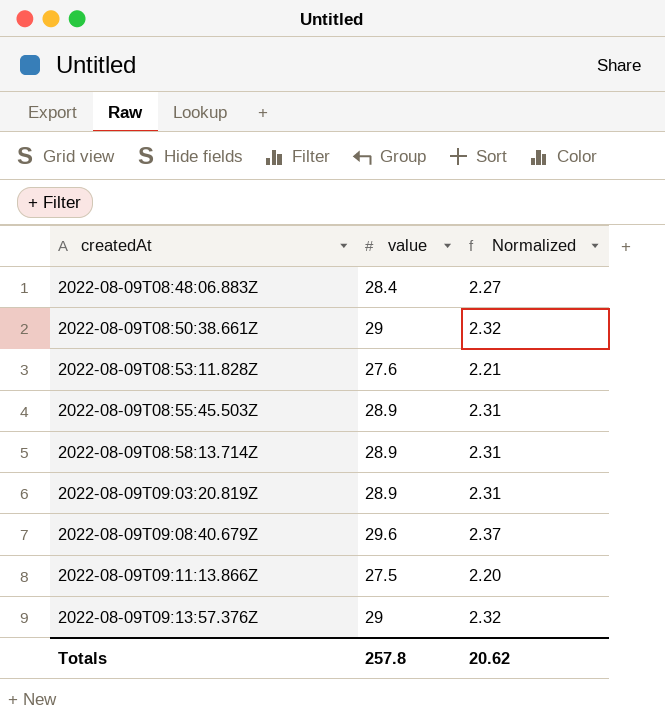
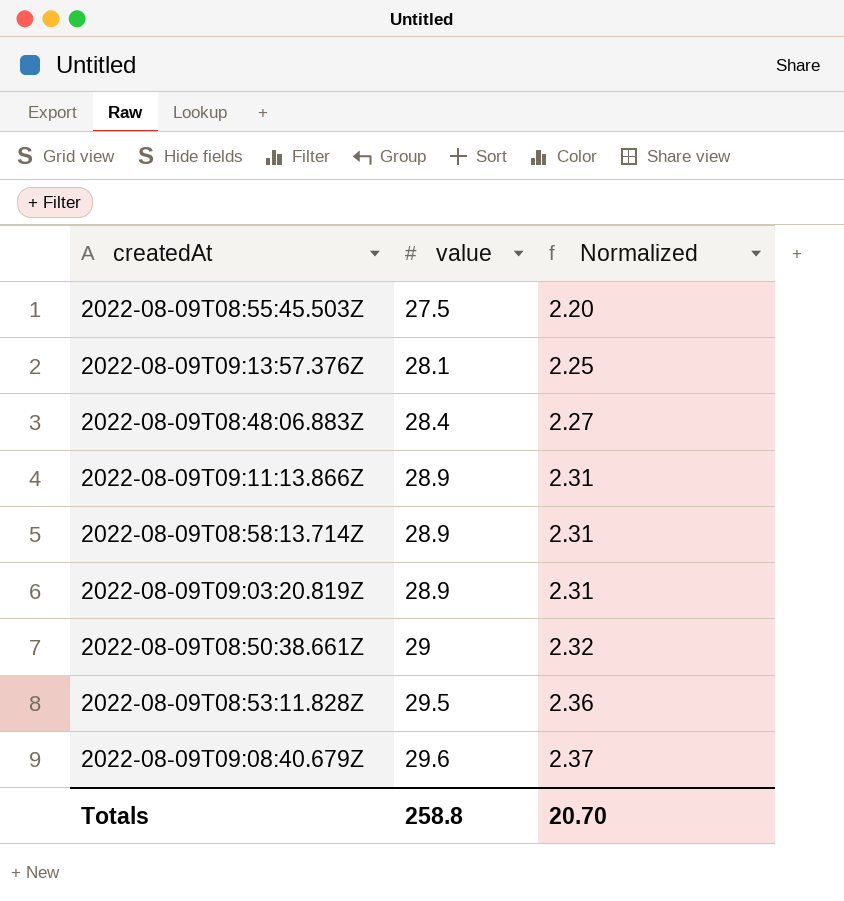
row order: createdAt ascending -> value ascending
2022-08-09T08:55:45.503Z | value: 28.9 -> 27.5
2022-08-09T08:55:45.503Z | Normalized: 2.31 -> 2.20
2022-08-09T09:13:57.376Z | value: 29 -> 28.1
2022-08-09T09:13:57.376Z | Normalized: 2.32 -> 2.25
2022-08-09T09:11:13.866Z | value: 27.5 -> 28.9
2022-08-09T09:11:13.866Z | Normalized: 2.20 -> 2.31
2022-08-09T08:53:11.828Z | value: 27.6 -> 29.5
2022-08-09T08:53:11.828Z | Normalized: 2.21 -> 2.36
Totals | value: 257.8 -> 258.8
Totals | Normalized: 20.62 -> 20.70

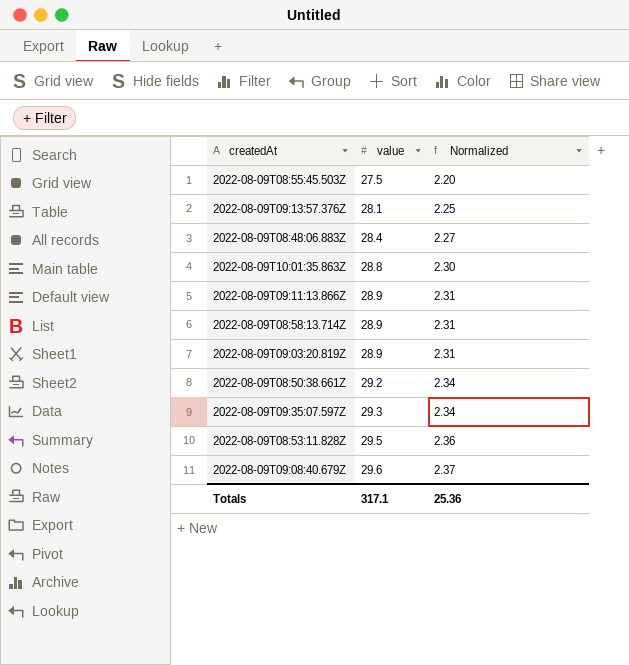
row 2022-08-09T10:01:35.863Z: none -> 28.8 | 2.30
2022-08-09T08:50:38.661Z | value: 29 -> 29.2
2022-08-09T08:50:38.661Z | Normalized: 2.32 -> 2.34
row 2022-08-09T09:35:07.597Z: none -> 29.3 | 2.34
Totals | value: 258.8 -> 317.1
Totals | Normalized: 20.70 -> 25.36

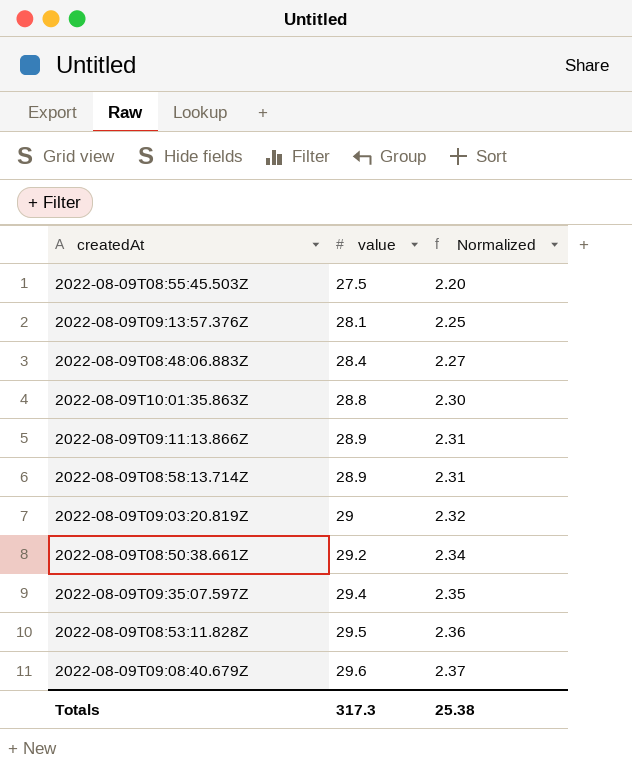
2022-08-09T09:03:20.819Z | value: 28.9 -> 29
2022-08-09T09:03:20.819Z | Normalized: 2.31 -> 2.32
2022-08-09T09:35:07.597Z | value: 29.3 -> 29.4
2022-08-09T09:35:07.597Z | Normalized: 2.34 -> 2.35
Totals | value: 317.1 -> 317.3
Totals | Normalized: 25.36 -> 25.38

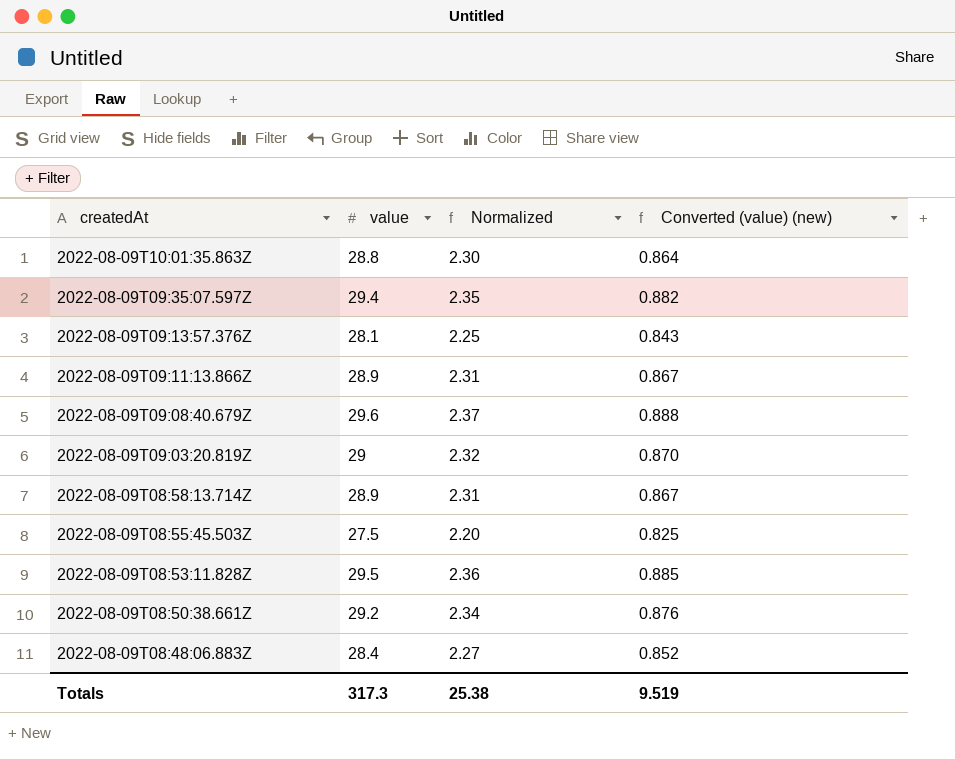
row order: value ascending -> createdAt descending
column Converted (value) (new) | formula: none -> [value] * 0.03

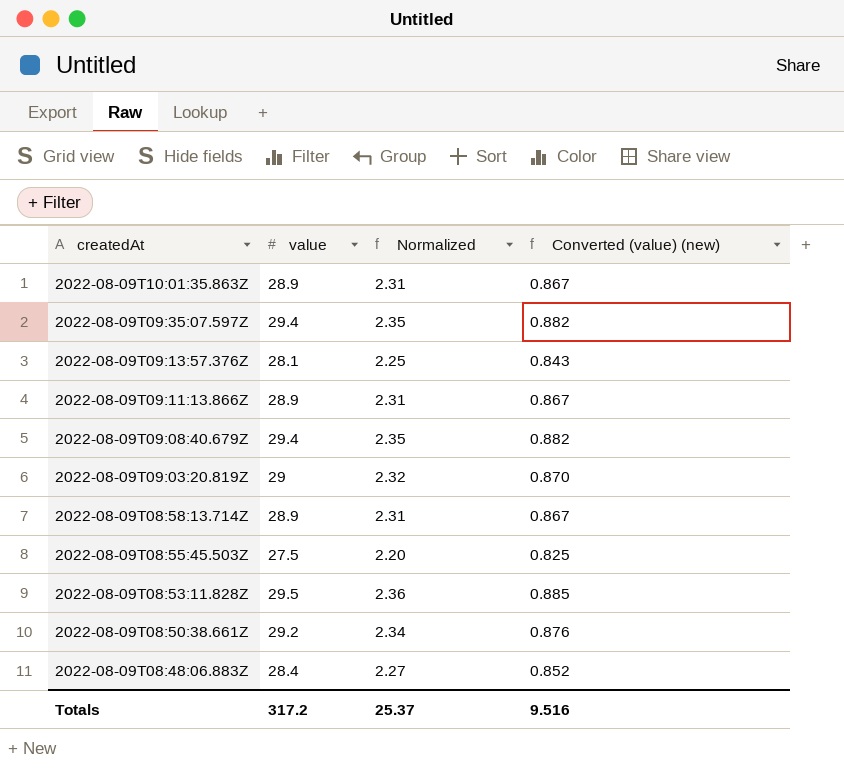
2022-08-09T10:01:35.863Z | value: 28.8 -> 28.9
2022-08-09T10:01:35.863Z | Normalized: 2.30 -> 2.31
2022-08-09T10:01:35.863Z | Converted (value) (new): 0.864 -> 0.867
2022-08-09T09:08:40.679Z | value: 29.6 -> 29.4
2022-08-09T09:08:40.679Z | Normalized: 2.37 -> 2.35
2022-08-09T09:08:40.679Z | Converted (value) (new): 0.888 -> 0.882
Totals | value: 317.3 -> 317.2
Totals | Normalized: 25.38 -> 25.37
Totals | Converted (value) (new): 9.519 -> 9.516

